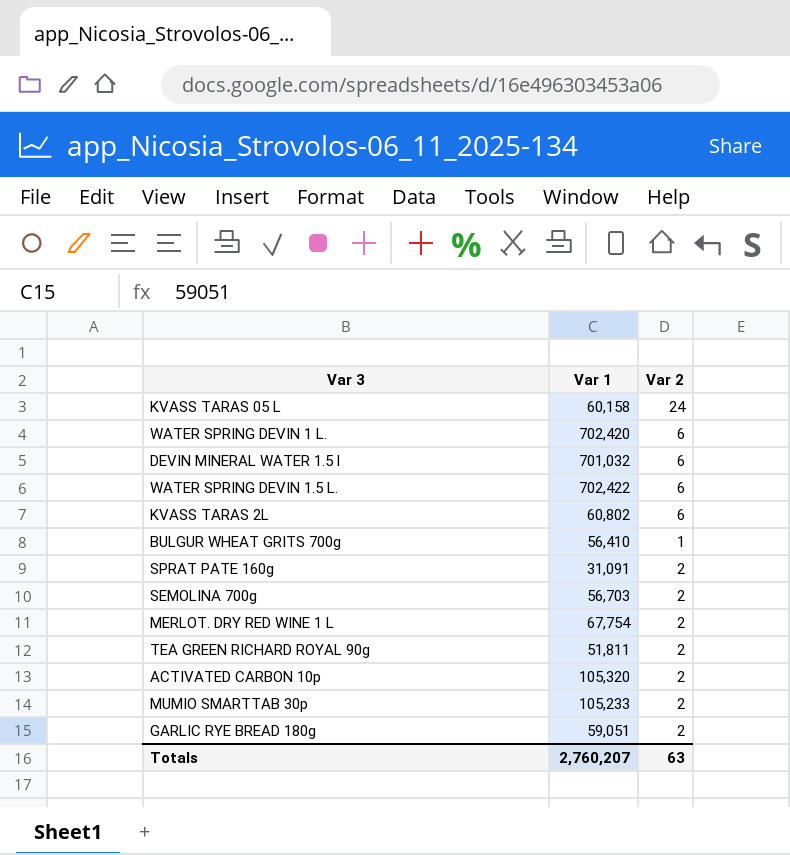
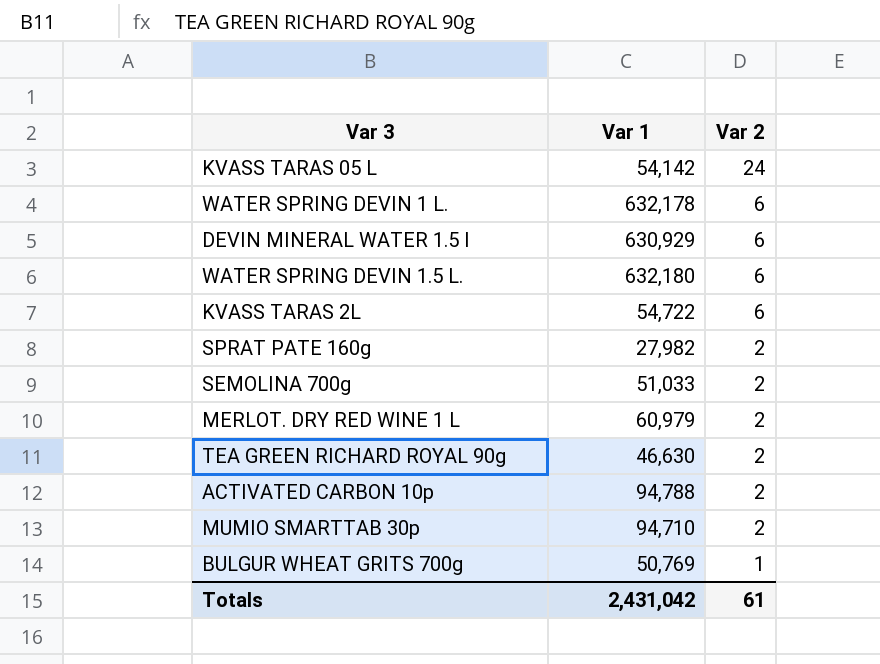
row order: none -> Var 2 descending
row GARLIC RYE BREAD 180g: 59,051 | 2 -> none
KVASS TARAS 05 L | Var 1: 60,158 -> 54,142
WATER SPRING DEVIN 1 L. | Var 1: 702,420 -> 632,178
DEVIN MINERAL WATER 1.5 l | Var 1: 701,032 -> 630,929
WATER SPRING DEVIN 1.5 L. | Var 1: 702,422 -> 632,180
KVASS TARAS 2L | Var 1: 60,802 -> 54,722
SPRAT PATE 160g | Var 1: 31,091 -> 27,982
SEMOLINA 700g | Var 1: 56,703 -> 51,033
MERLOT. DRY RED WINE 1 L | Var 1: 67,754 -> 60,979
TEA GREEN RICHARD ROYAL 90g | Var 1: 51,811 -> 46,630
ACTIVATED CARBON 10p | Var 1: 105,320 -> 94,788
MUMIO SMARTTAB 30p | Var 1: 105,233 -> 94,710
BULGUR WHEAT GRITS 700g | Var 1: 56,410 -> 50,769
Totals | Var 1: 2,760,207 -> 2,431,042
Totals | Var 2: 63 -> 61

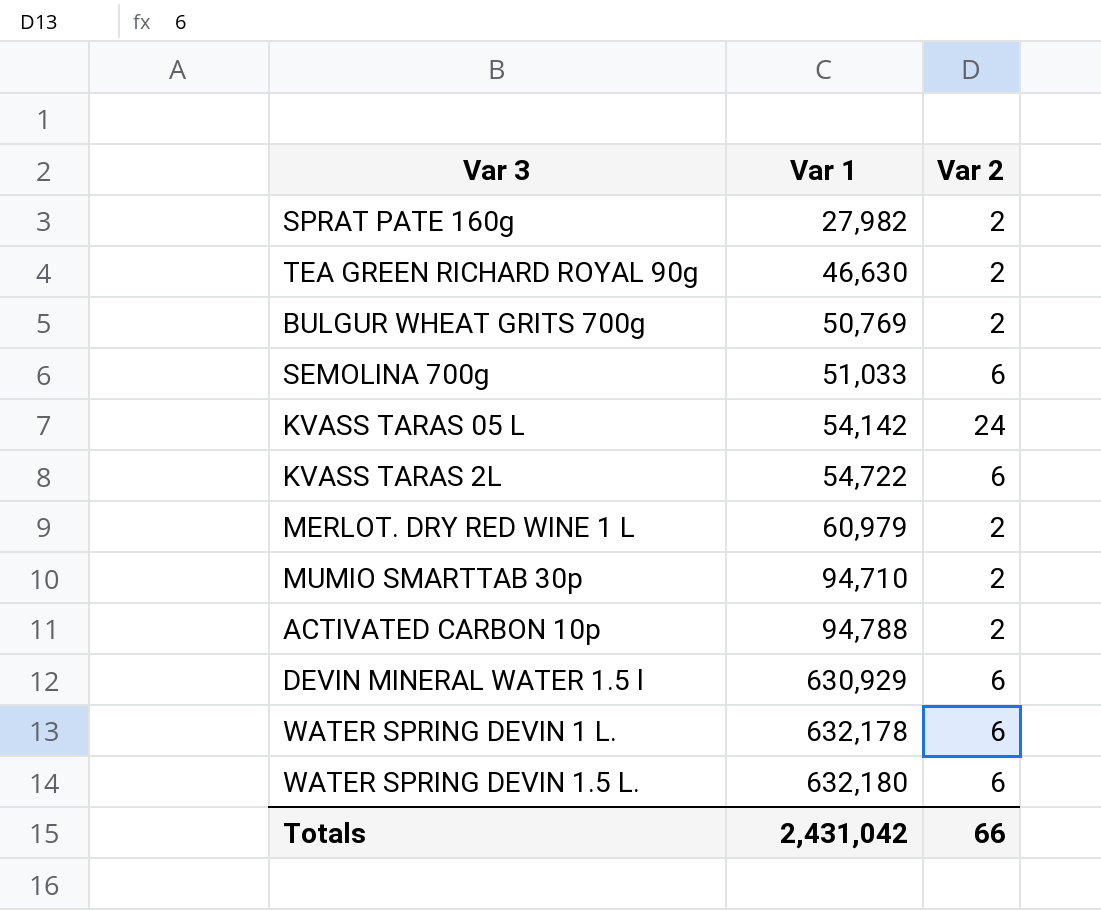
row order: Var 2 descending -> Var 1 ascending
BULGUR WHEAT GRITS 700g | Var 2: 1 -> 2
SEMOLINA 700g | Var 2: 2 -> 6
Totals | Var 2: 61 -> 66

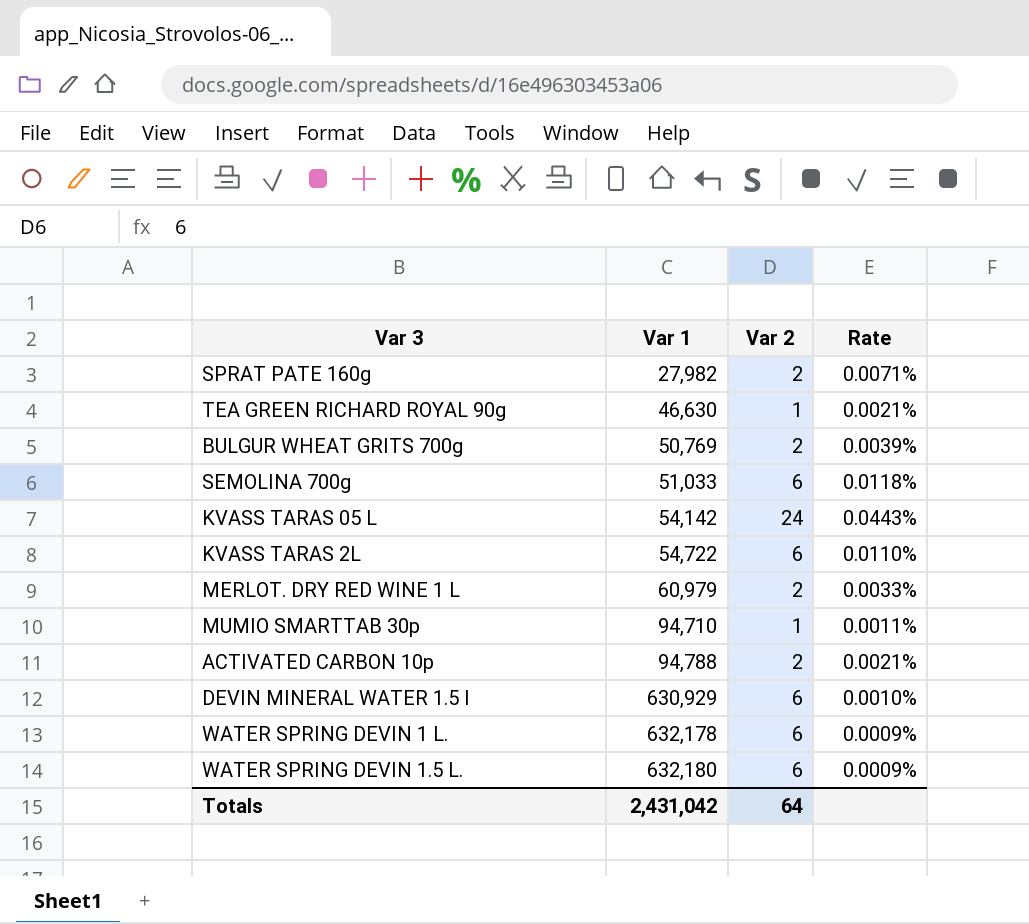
column Rate | formula: none -> [Var 2] / [Var 1]
TEA GREEN RICHARD ROYAL 90g | Var 2: 2 -> 1
MUMIO SMARTTAB 30p | Var 2: 2 -> 1
Totals | Var 2: 66 -> 64

